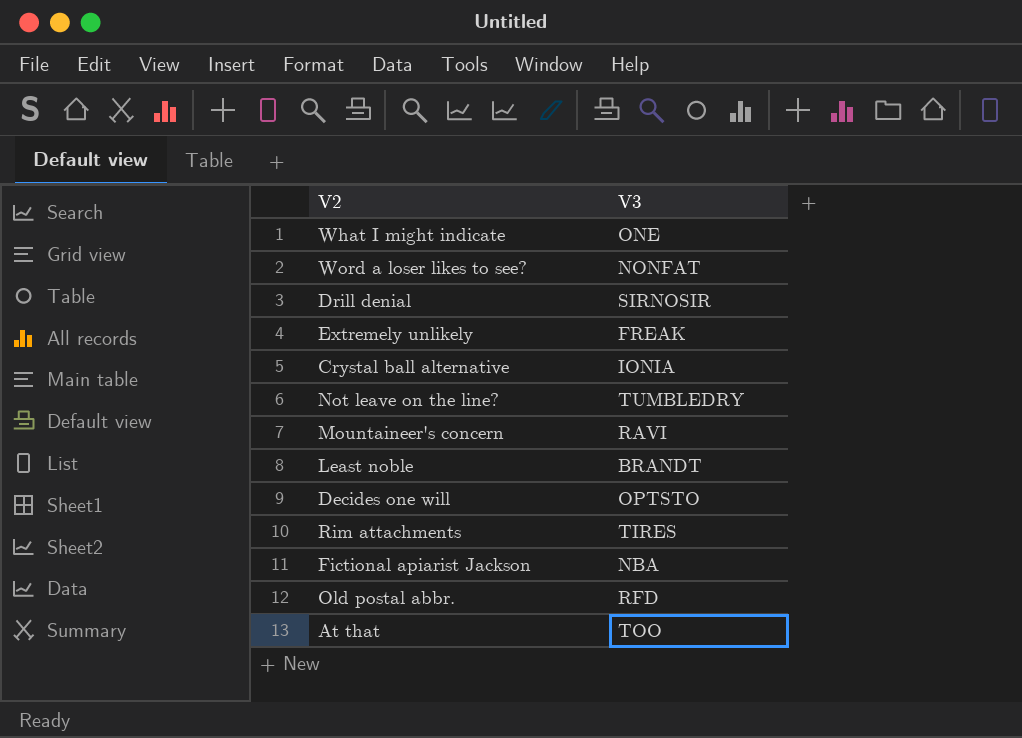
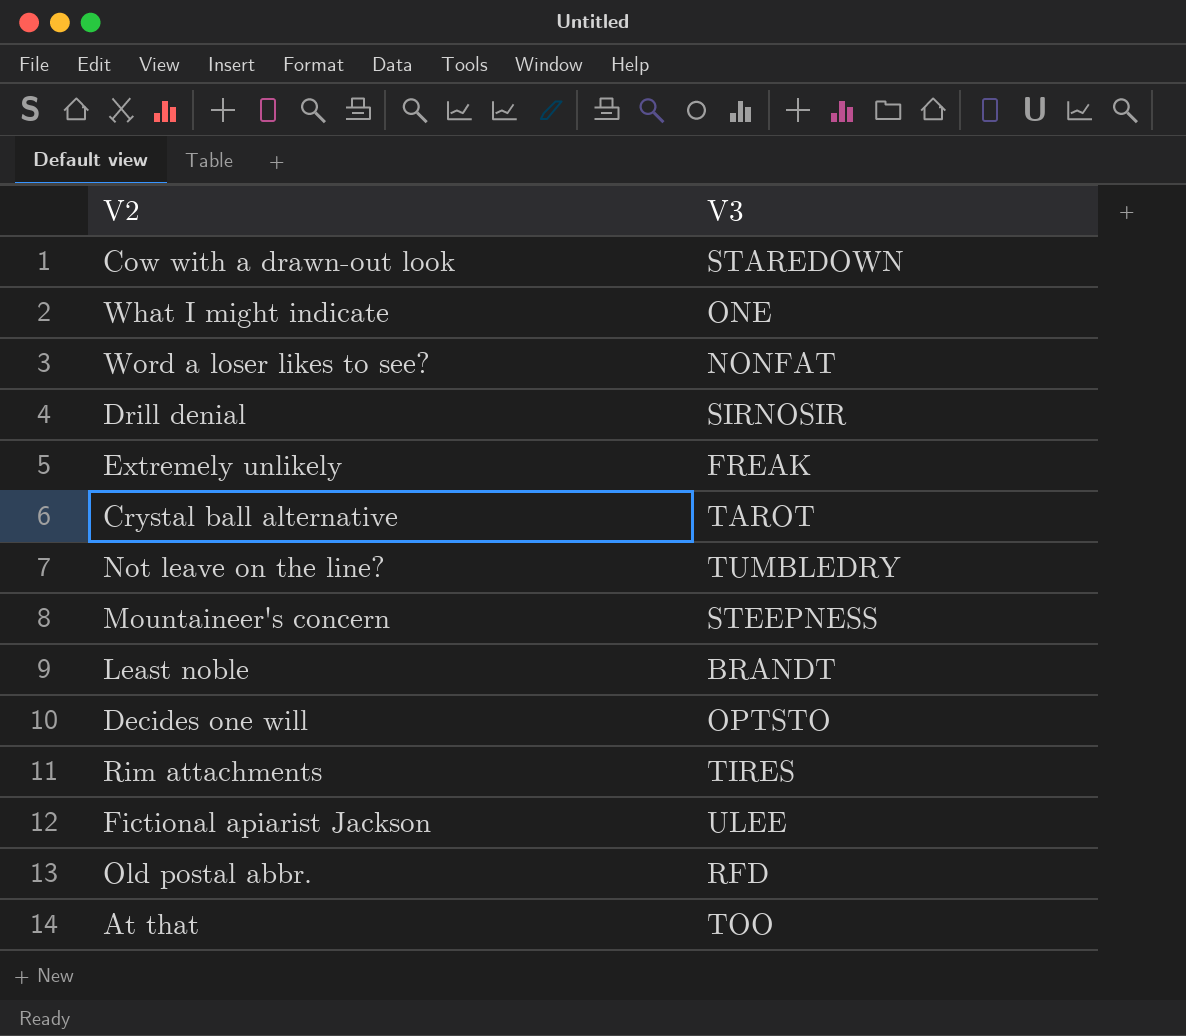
row Cow with a drawn-out look: none -> STAREDOWN
Crystal ball alternative | V3: IONIA -> TAROT
Mountaineer's concern | V3: RAVI -> STEEPNESS
Fictional apiarist Jackson | V3: NBA -> ULEE

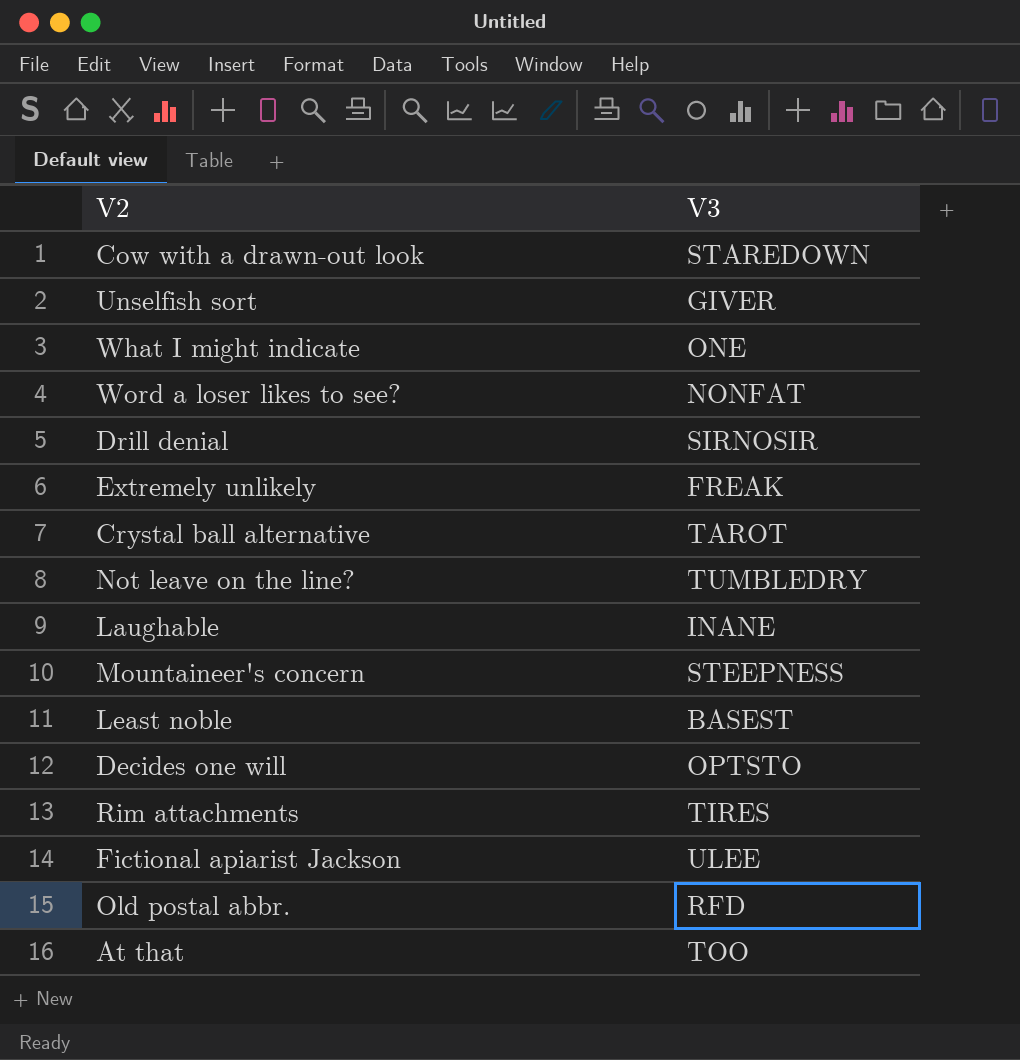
row Unselfish sort: none -> GIVER
row Laughable: none -> INANE
Least noble | V3: BRANDT -> BASEST

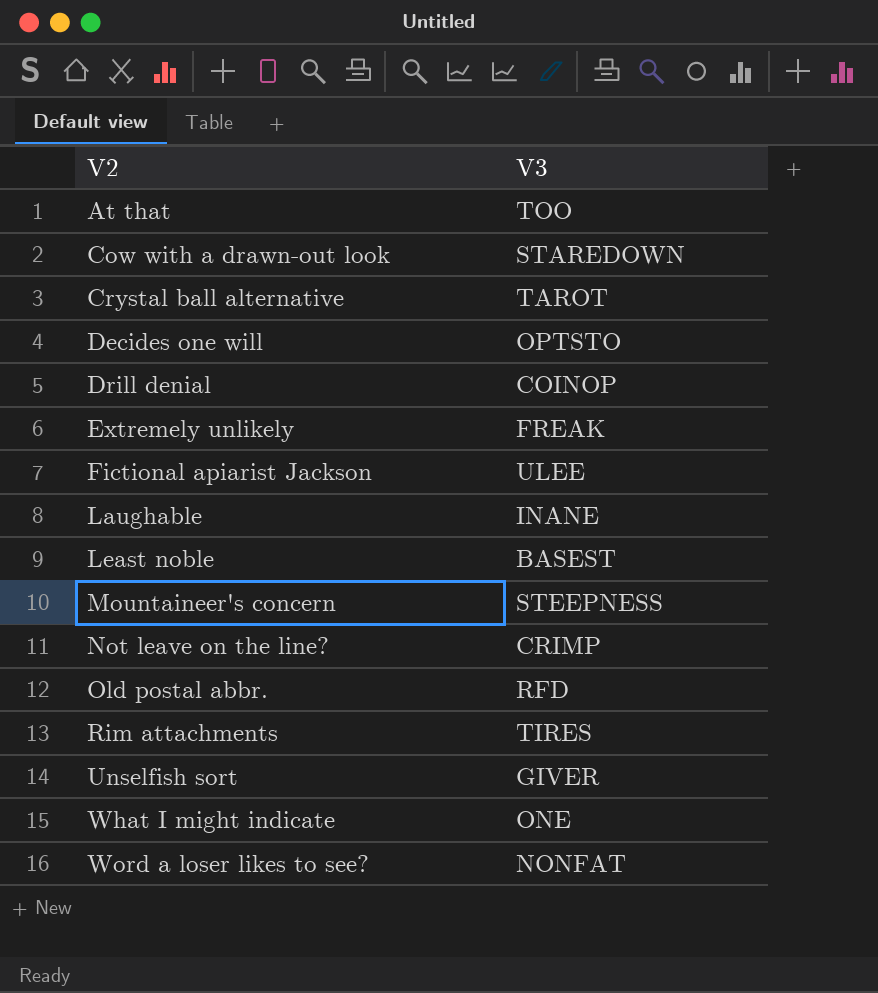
row order: none -> V2 ascending
Drill denial | V3: SIRNOSIR -> COINOP
Not leave on the line? | V3: TUMBLEDRY -> CRIMP

